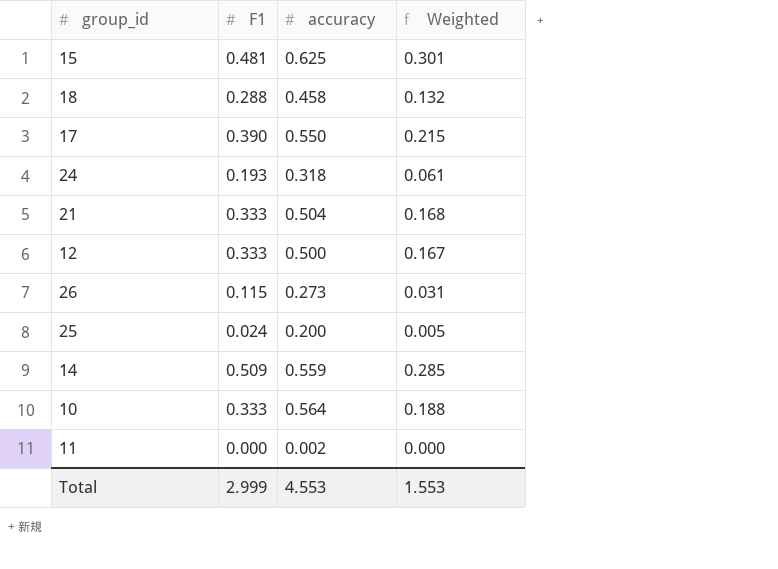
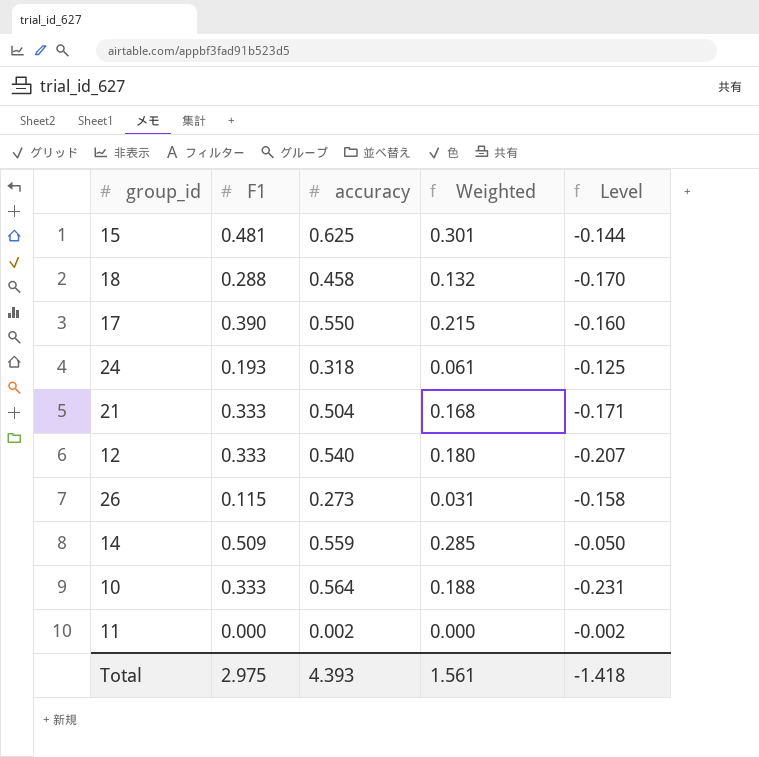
column Level | formula: none -> [F1] - [accuracy]
row 25: 0.024 | 0.200 | 0.005 -> none
12 | accuracy: 0.500 -> 0.540
12 | Weighted: 0.167 -> 0.180
Total | F1: 2.999 -> 2.975
Total | accuracy: 4.553 -> 4.393
Total | Weighted: 1.553 -> 1.561

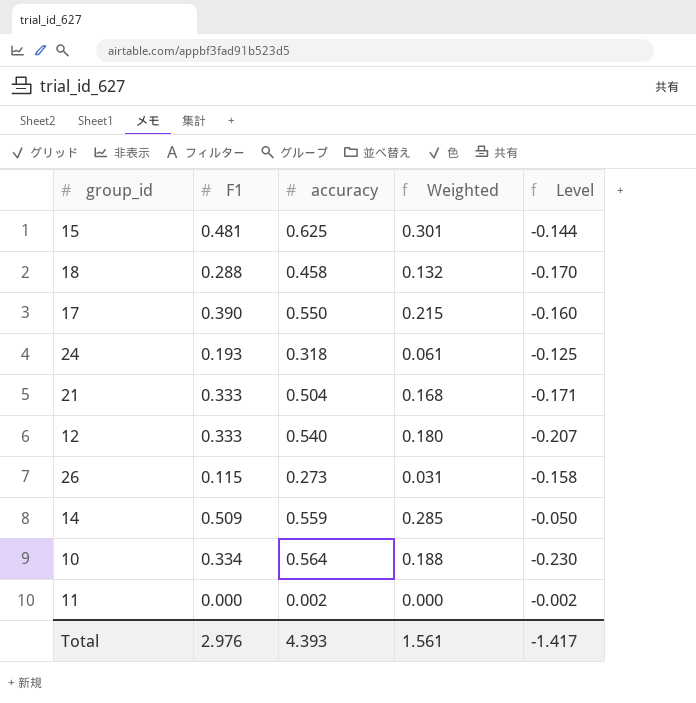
10 | F1: 0.333 -> 0.334
10 | Level: -0.231 -> -0.230
Total | F1: 2.975 -> 2.976
Total | Level: -1.418 -> -1.417

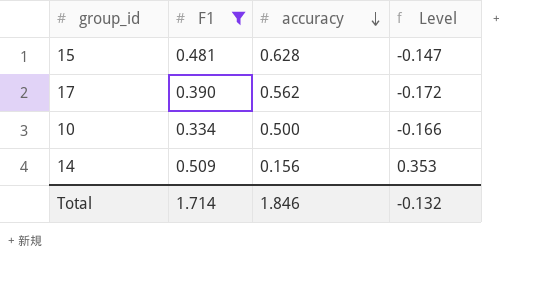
filter: none -> F1 >= 0.334
row order: none -> accuracy descending
column Weighted | formula: [F1] * [accuracy] -> none
15 | accuracy: 0.625 -> 0.628
15 | Level: -0.144 -> -0.147
17 | accuracy: 0.550 -> 0.562
17 | Level: -0.160 -> -0.172
10 | accuracy: 0.564 -> 0.500
10 | Level: -0.230 -> -0.166
14 | accuracy: 0.559 -> 0.156
14 | Level: -0.050 -> 0.353
Total | F1: 2.976 -> 1.714
Total | accuracy: 4.393 -> 1.846
Total | Level: -1.417 -> -0.132

